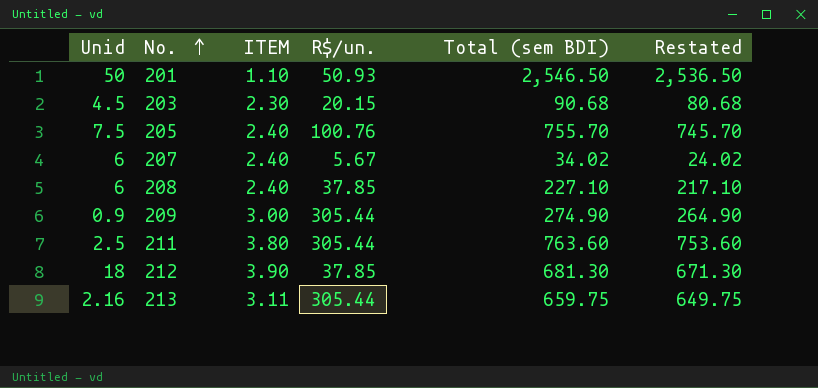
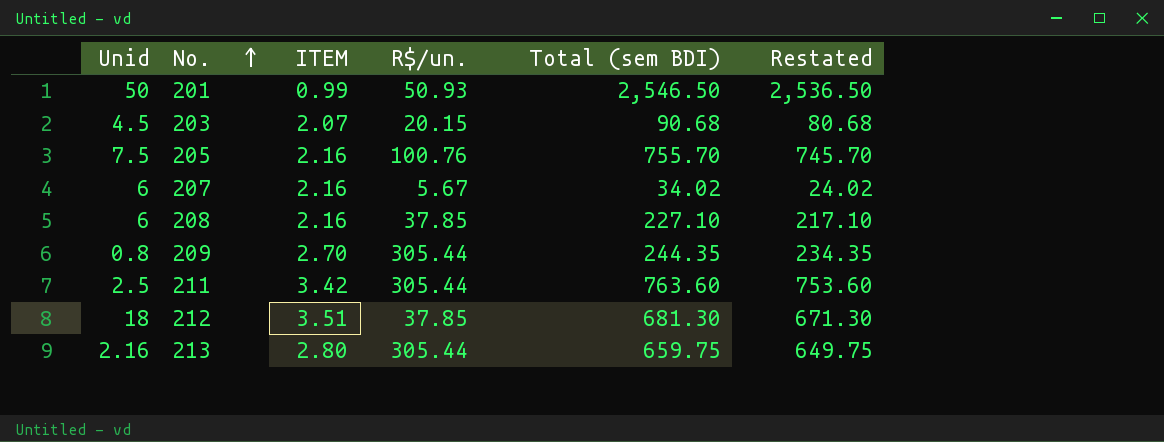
201 | ITEM: 1.10 -> 0.99
203 | ITEM: 2.30 -> 2.07
205 | ITEM: 2.40 -> 2.16
207 | ITEM: 2.40 -> 2.16
208 | ITEM: 2.40 -> 2.16
209 | Unid: 0.9 -> 0.8
209 | ITEM: 3.00 -> 2.70
209 | Total (sem BDI): 274.90 -> 244.35
209 | Restated: 264.90 -> 234.35
211 | ITEM: 3.80 -> 3.42
212 | ITEM: 3.90 -> 3.51
213 | ITEM: 3.11 -> 2.80

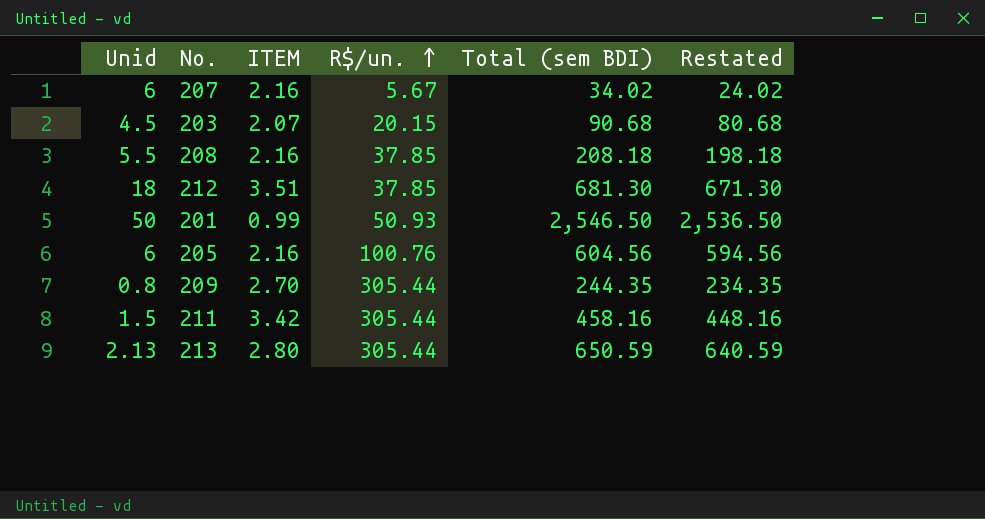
row order: No. ascending -> R$/un. ascending
208 | Unid: 6 -> 5.5
208 | Total (sem BDI): 227.10 -> 208.18
208 | Restated: 217.10 -> 198.18
205 | Unid: 7.5 -> 6
205 | Total (sem BDI): 755.70 -> 604.56
205 | Restated: 745.70 -> 594.56
211 | Unid: 2.5 -> 1.5
211 | Total (sem BDI): 763.60 -> 458.16
211 | Restated: 753.60 -> 448.16
213 | Unid: 2.16 -> 2.13
213 | Total (sem BDI): 659.75 -> 650.59
213 | Restated: 649.75 -> 640.59

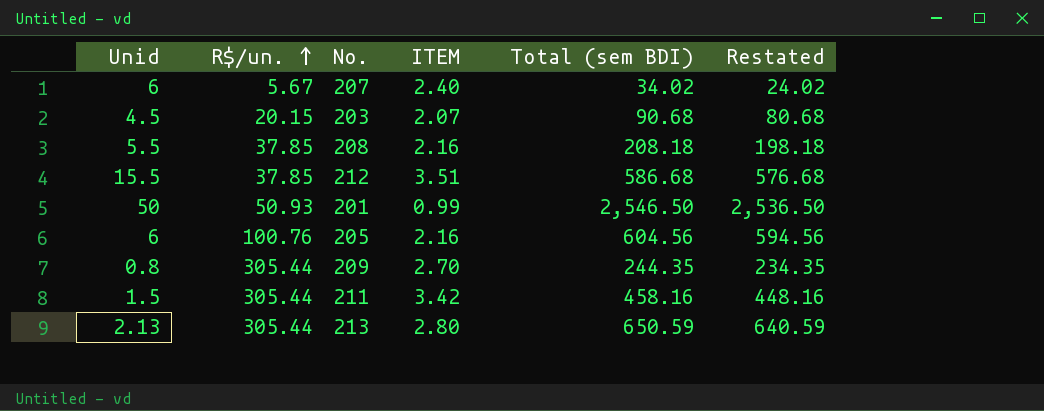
column R$/un. | position: 4 -> 2
207 | ITEM: 2.16 -> 2.40
212 | Unid: 18 -> 15.5
212 | Total (sem BDI): 681.30 -> 586.68
212 | Restated: 671.30 -> 576.68

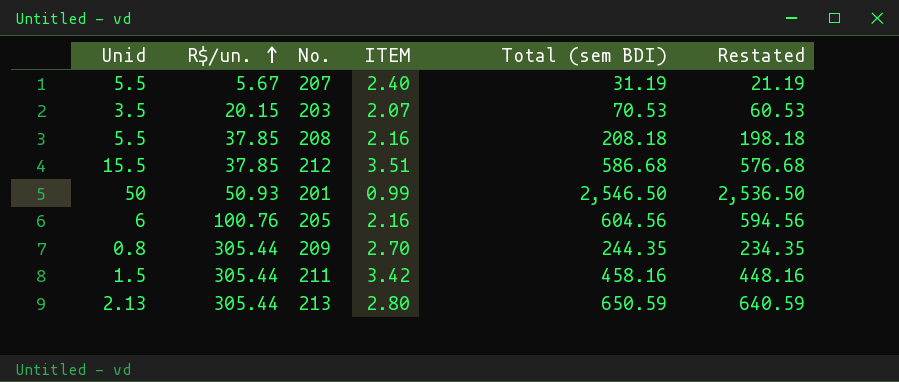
207 | Unid: 6 -> 5.5
207 | Total (sem BDI): 34.02 -> 31.19
207 | Restated: 24.02 -> 21.19
203 | Unid: 4.5 -> 3.5
203 | Total (sem BDI): 90.68 -> 70.53
203 | Restated: 80.68 -> 60.53

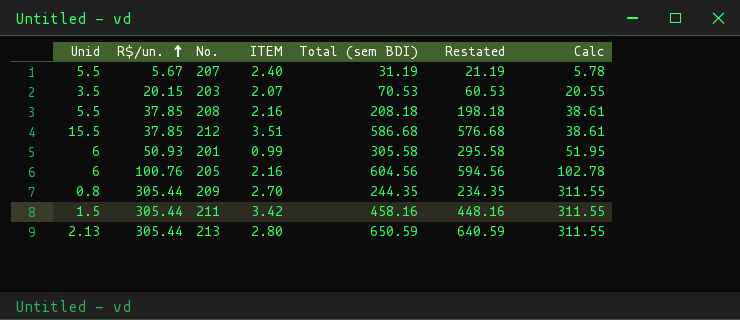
column Calc | formula: none -> [R$/un.] * 1.02
201 | Unid: 50 -> 6
201 | Total (sem BDI): 2,546.50 -> 305.58
201 | Restated: 2,536.50 -> 295.58

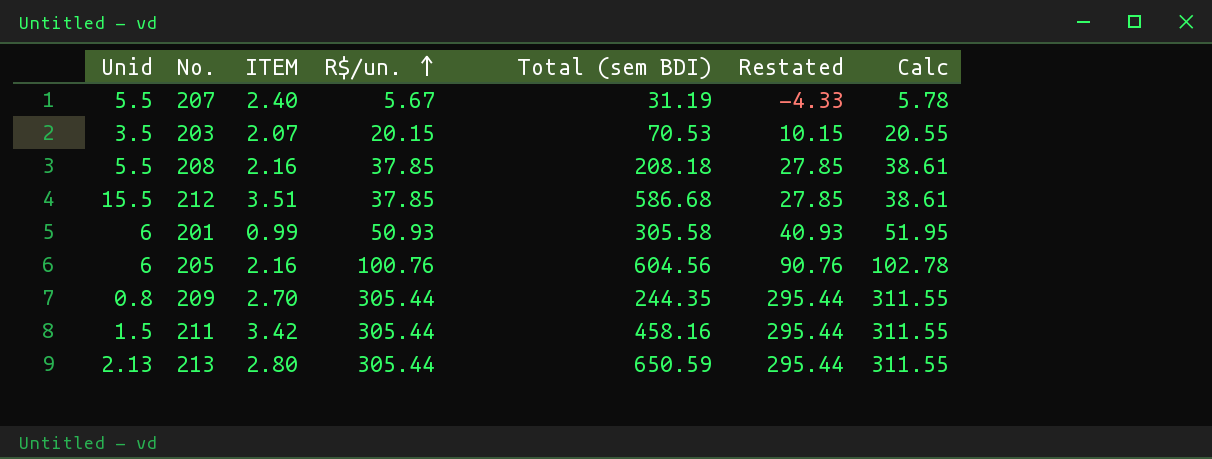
column R$/un. | position: 2 -> 4
column Restated | formula: [Total (sem BDI)] - 10 -> [R$/un.] - 10

